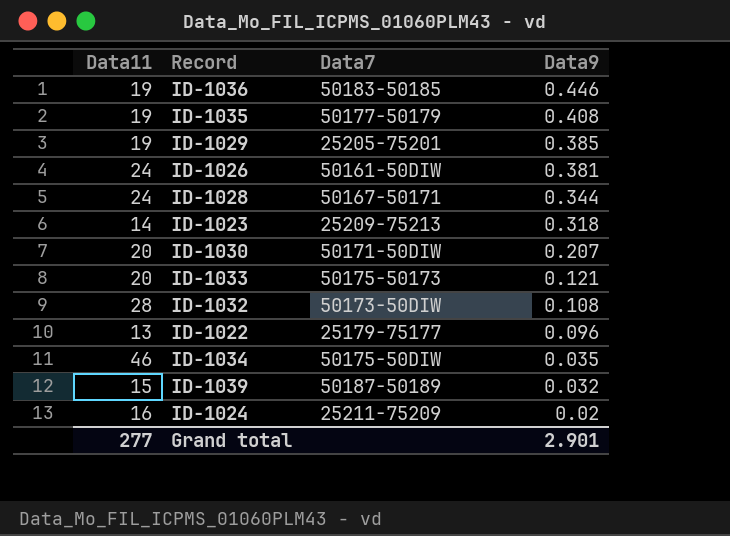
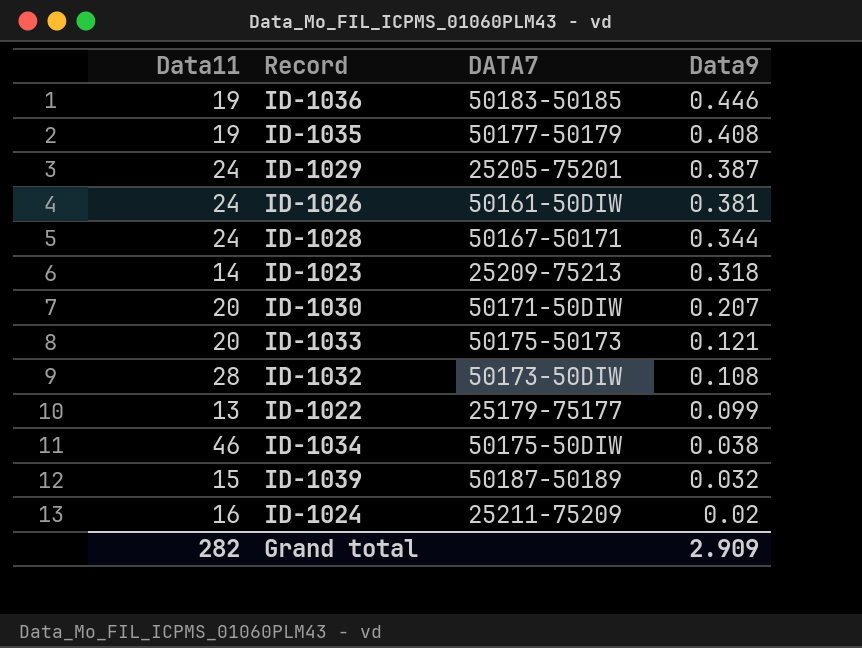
column name: Data7 -> DATA7
ID-1029 | Data11: 19 -> 24
ID-1029 | Data9: 0.385 -> 0.387
ID-1022 | Data9: 0.096 -> 0.099
ID-1034 | Data9: 0.035 -> 0.038
Grand total | Data11: 277 -> 282
Grand total | Data9: 2.901 -> 2.909

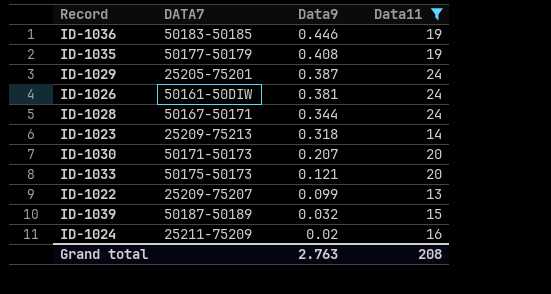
filter: none -> Data11 <= 24
column Data11 | position: 1 -> 4
ID-1030 | DATA7: 50171-50DIW -> 50171-50173
ID-1022 | DATA7: 25179-75177 -> 25209-75207
Grand total | Data9: 2.909 -> 2.763
Grand total | Data11: 282 -> 208

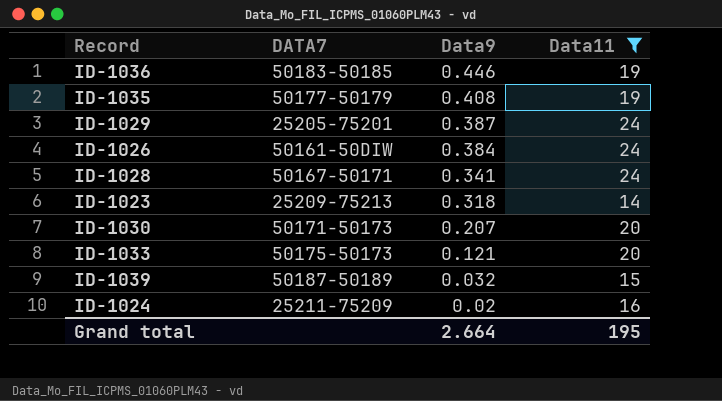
row ID-1022: 25209-75207 | 0.099 | 13 -> none
ID-1026 | Data9: 0.381 -> 0.384
ID-1028 | Data9: 0.344 -> 0.341
Grand total | Data9: 2.763 -> 2.664
Grand total | Data11: 208 -> 195

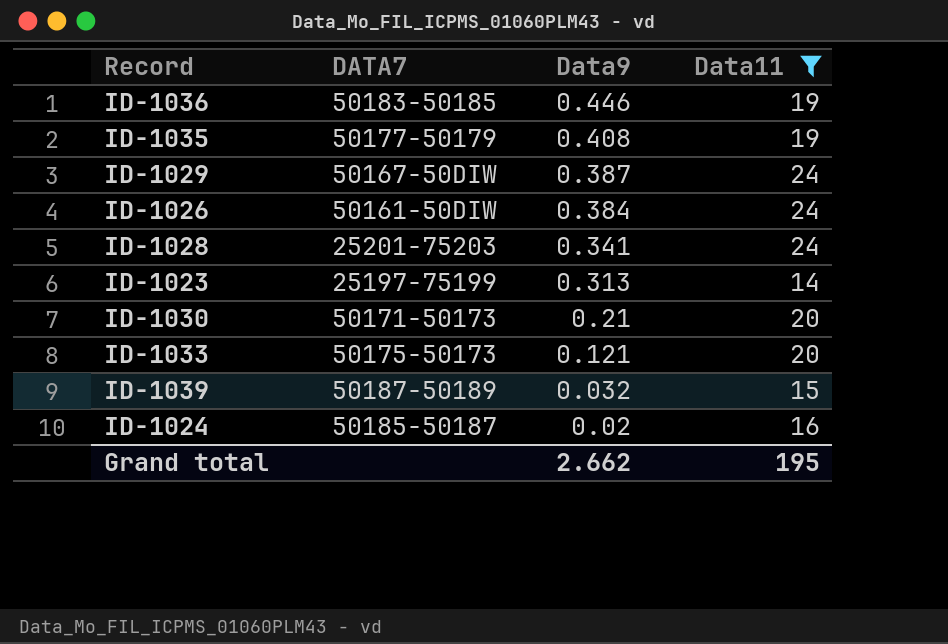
ID-1029 | DATA7: 25205-75201 -> 50167-50DIW
ID-1028 | DATA7: 50167-50171 -> 25201-75203
ID-1023 | DATA7: 25209-75213 -> 25197-75199
ID-1023 | Data9: 0.318 -> 0.313
ID-1030 | Data9: 0.207 -> 0.21
ID-1024 | DATA7: 25211-75209 -> 50185-50187
Grand total | Data9: 2.664 -> 2.662

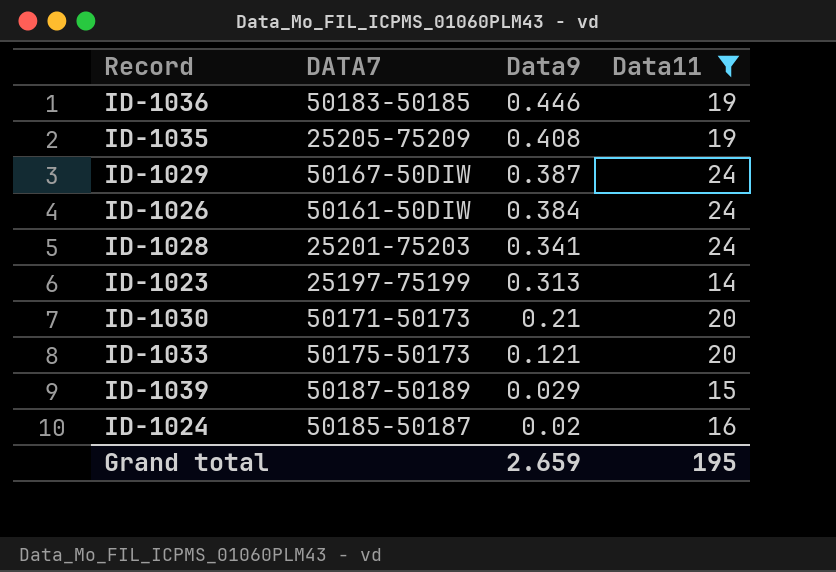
ID-1035 | DATA7: 50177-50179 -> 25205-75209
ID-1039 | Data9: 0.032 -> 0.029
Grand total | Data9: 2.662 -> 2.659

